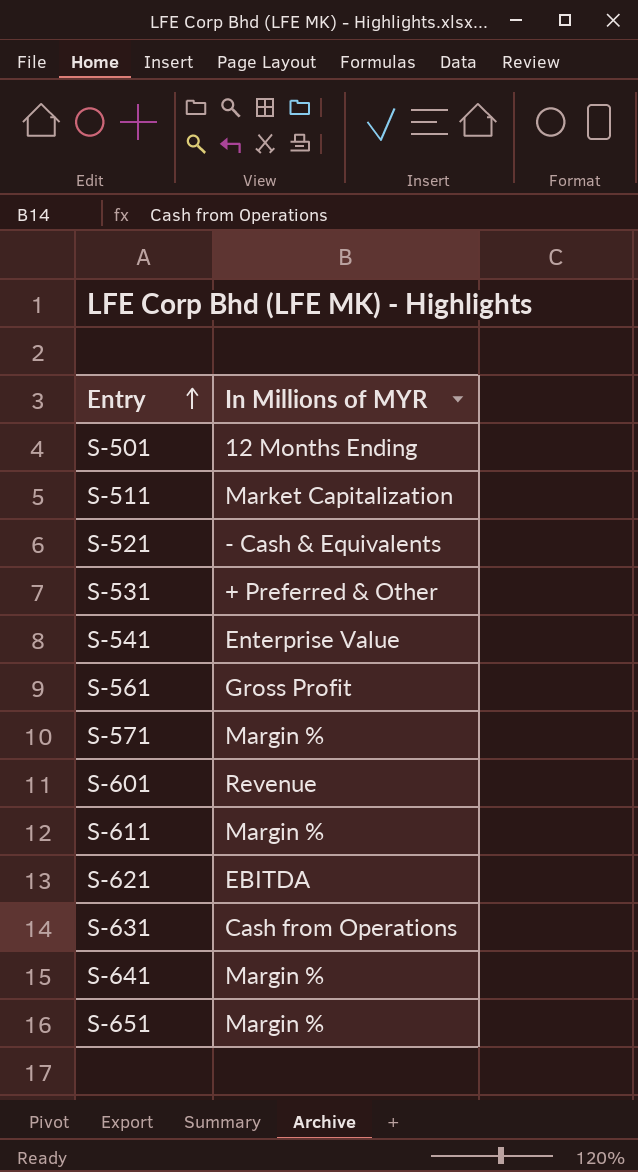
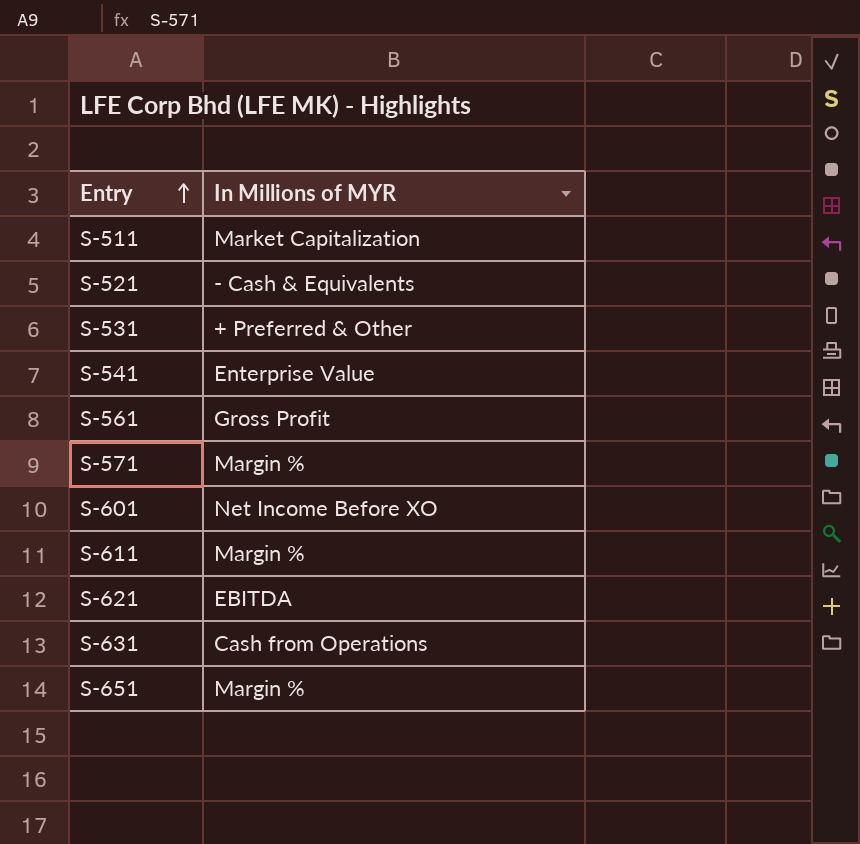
row S-501: 12 Months Ending -> none
row S-641: Margin % -> none
S-601 | In Millions of MYR: Revenue -> Net Income Before XO

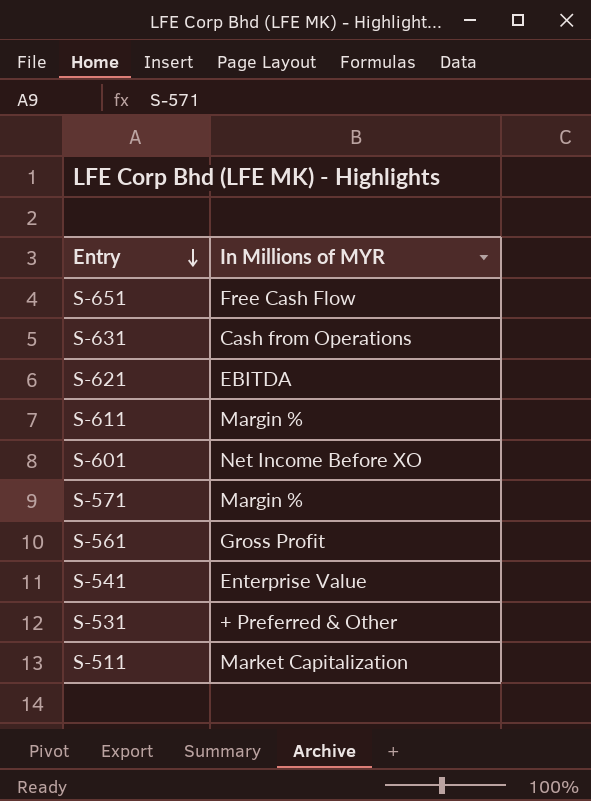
row order: Entry ascending -> Entry descending
row S-521: - Cash & Equivalents -> none
S-651 | In Millions of MYR: Margin % -> Free Cash Flow

